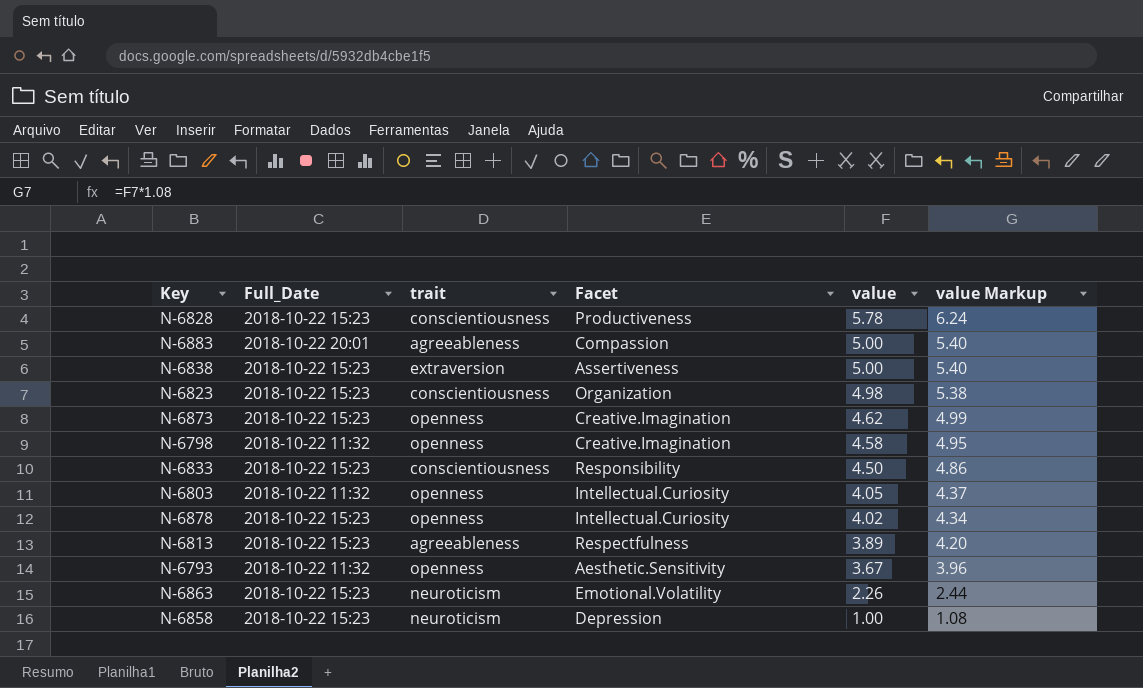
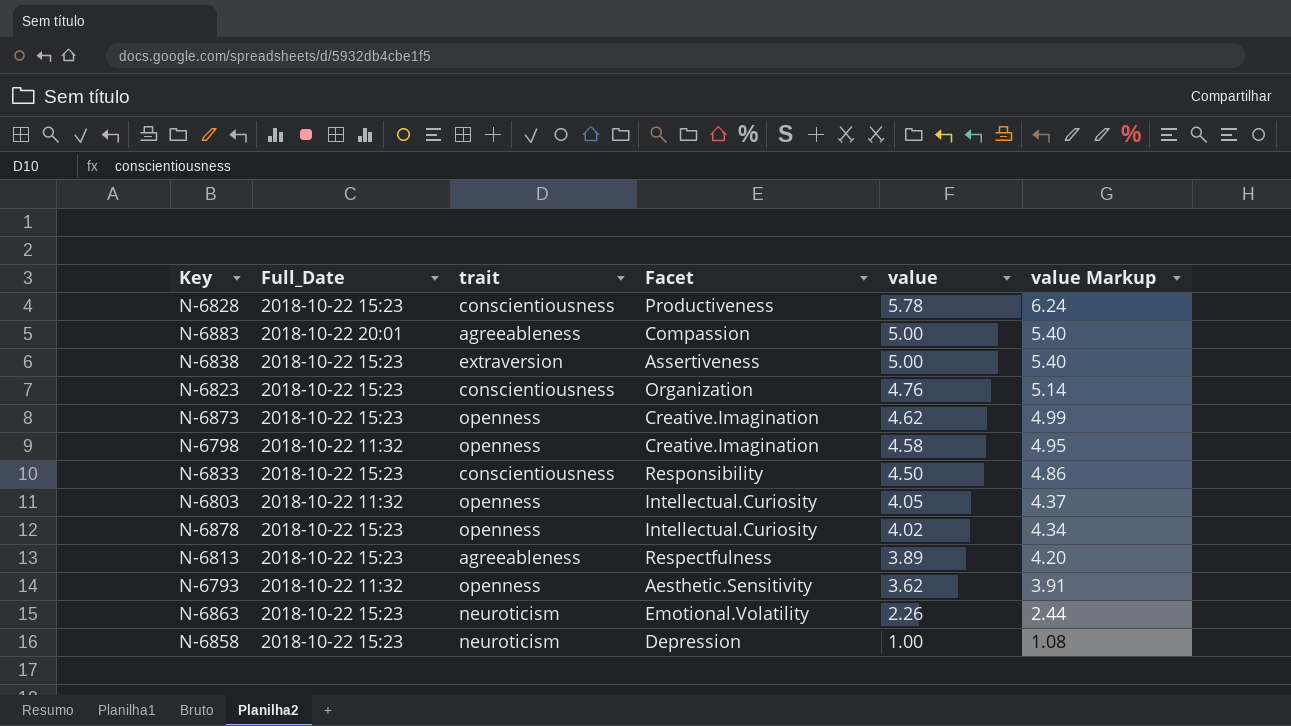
N-6823 | value: 4.98 -> 4.76
N-6823 | value Markup: 5.38 -> 5.14
N-6793 | value: 3.67 -> 3.62
N-6793 | value Markup: 3.96 -> 3.91

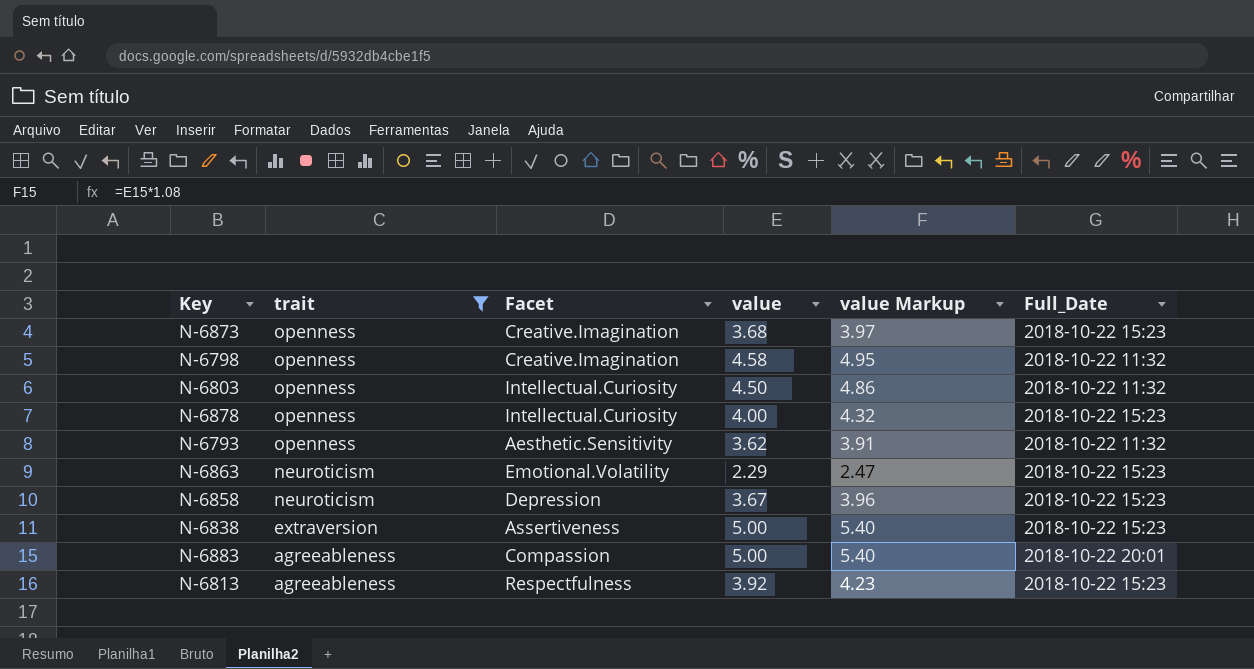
filter: none -> trait != conscientiousness
row order: value descending -> trait descending
column Full_Date | position: 2 -> 6
N-6873 | value: 4.62 -> 3.68
N-6873 | value Markup: 4.99 -> 3.97
N-6803 | value: 4.05 -> 4.50
N-6803 | value Markup: 4.37 -> 4.86
N-6878 | value: 4.02 -> 4.00
N-6878 | value Markup: 4.34 -> 4.32
N-6863 | value: 2.26 -> 2.29
N-6863 | value Markup: 2.44 -> 2.47
N-6858 | value: 1.00 -> 3.67
N-6858 | value Markup: 1.08 -> 3.96
N-6813 | value: 3.89 -> 3.92
N-6813 | value Markup: 4.20 -> 4.23

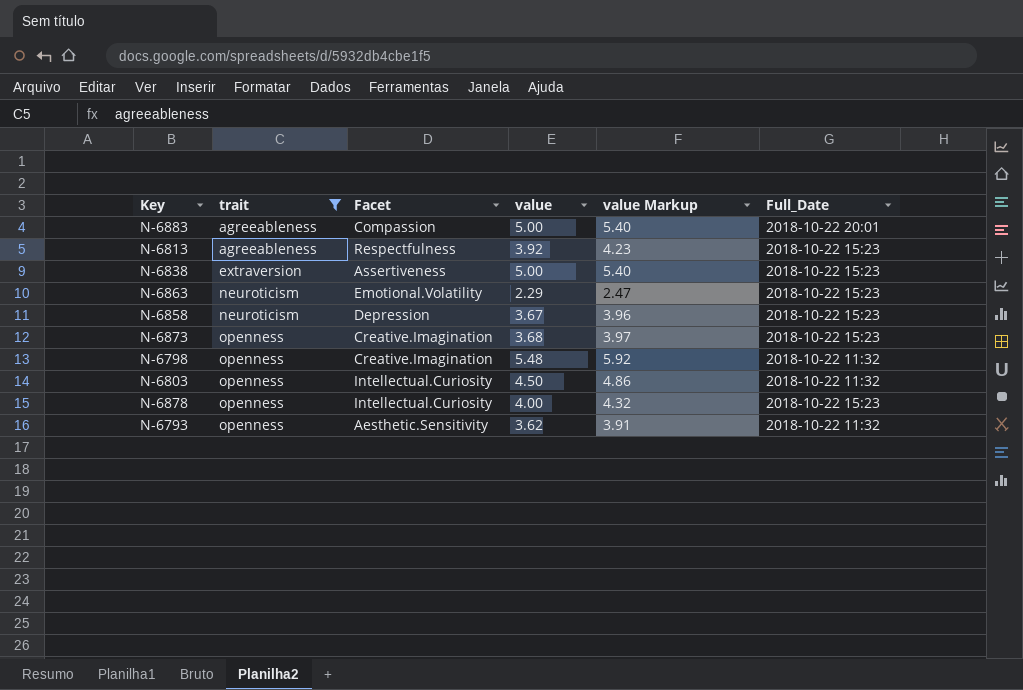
row order: trait descending -> trait ascending
N-6798 | value: 4.58 -> 5.48
N-6798 | value Markup: 4.95 -> 5.92

